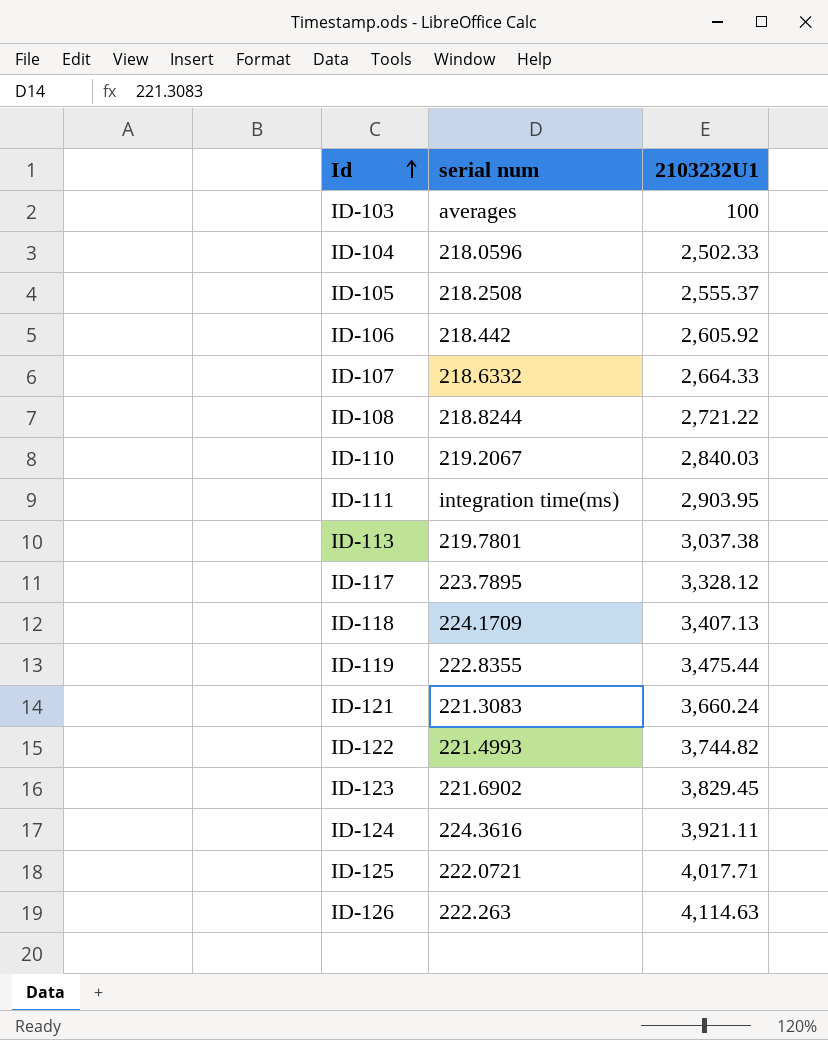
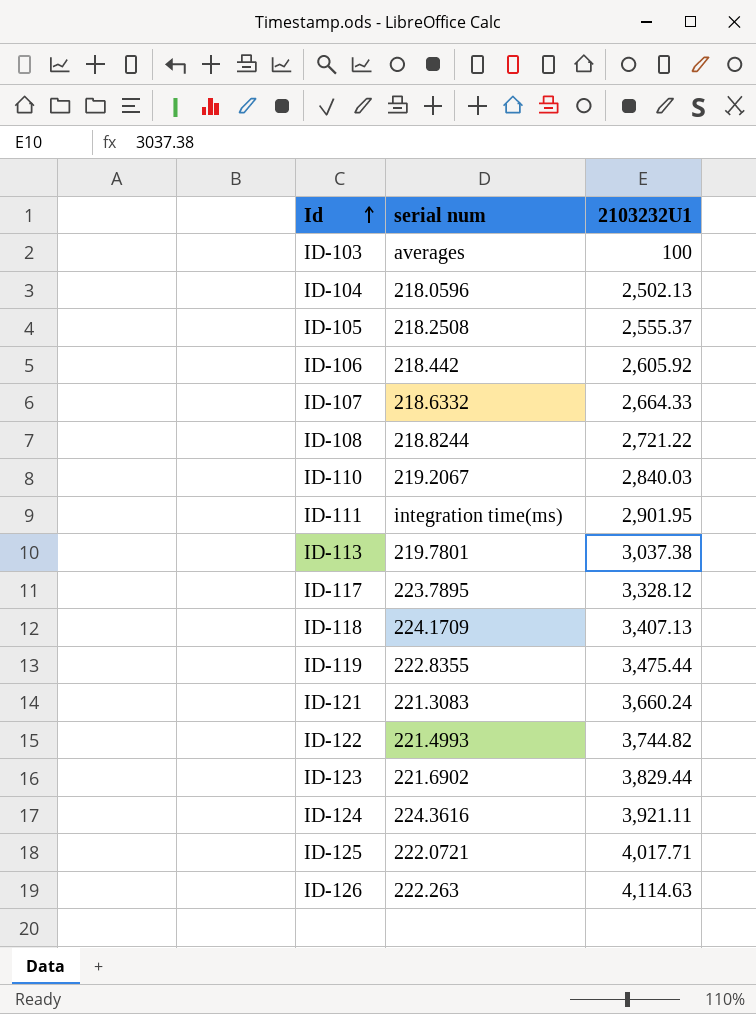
ID-104 | 2103232U1: 2,502.33 -> 2,502.13
ID-111 | 2103232U1: 2,903.95 -> 2,901.95
ID-123 | 2103232U1: 3,829.45 -> 3,829.44

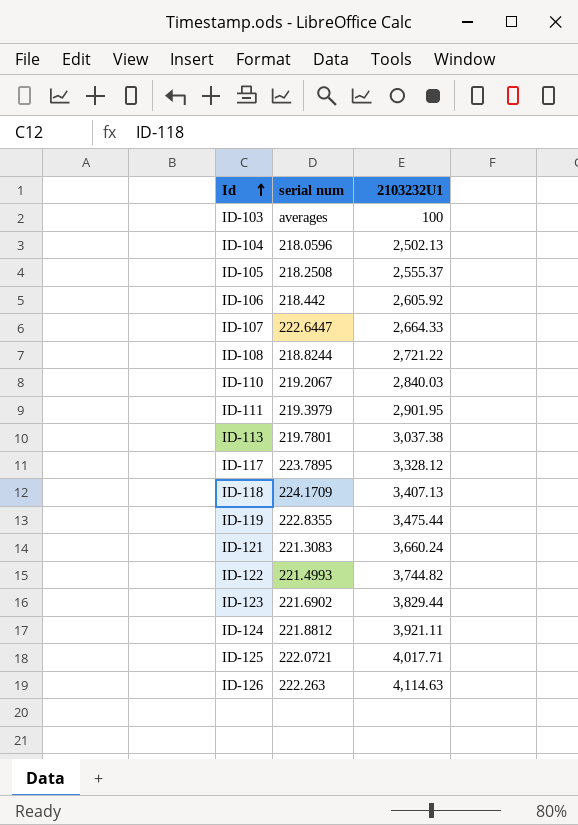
ID-107 | serial num: 218.6332 -> 222.6447
ID-111 | serial num: integration time(ms) -> 219.3979
ID-124 | serial num: 224.3616 -> 221.8812

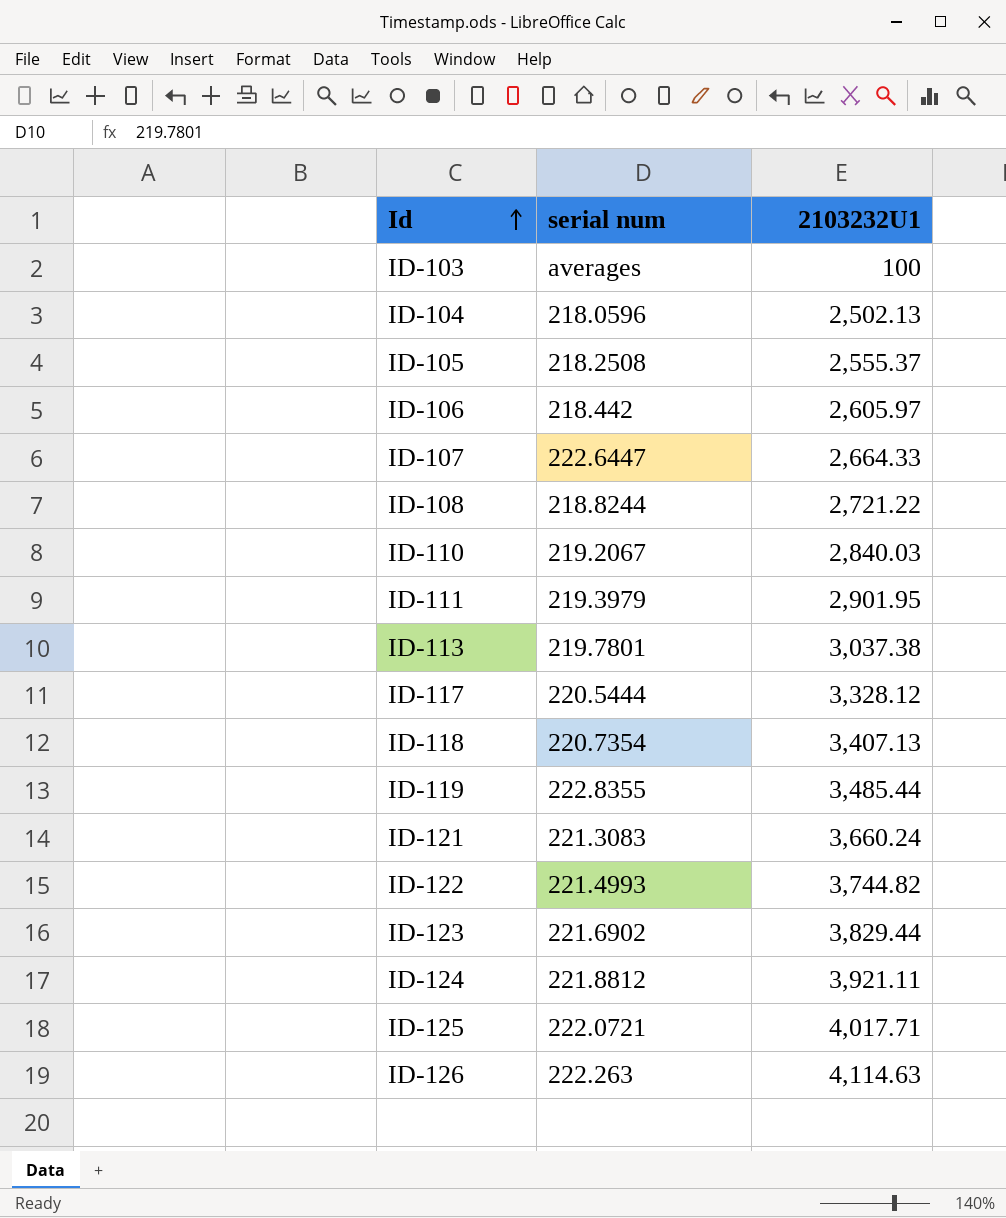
ID-106 | 2103232U1: 2,605.92 -> 2,605.97
ID-117 | serial num: 223.7895 -> 220.5444
ID-118 | serial num: 224.1709 -> 220.7354
ID-119 | 2103232U1: 3,475.44 -> 3,485.44

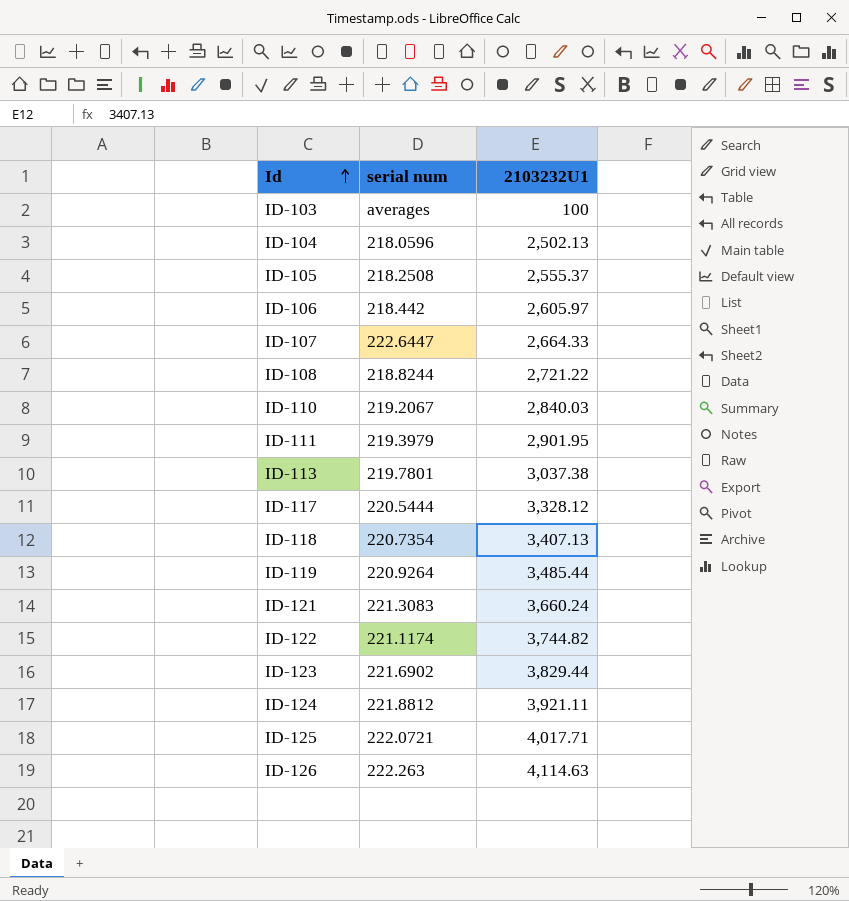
ID-119 | serial num: 222.8355 -> 220.9264
ID-122 | serial num: 221.4993 -> 221.1174

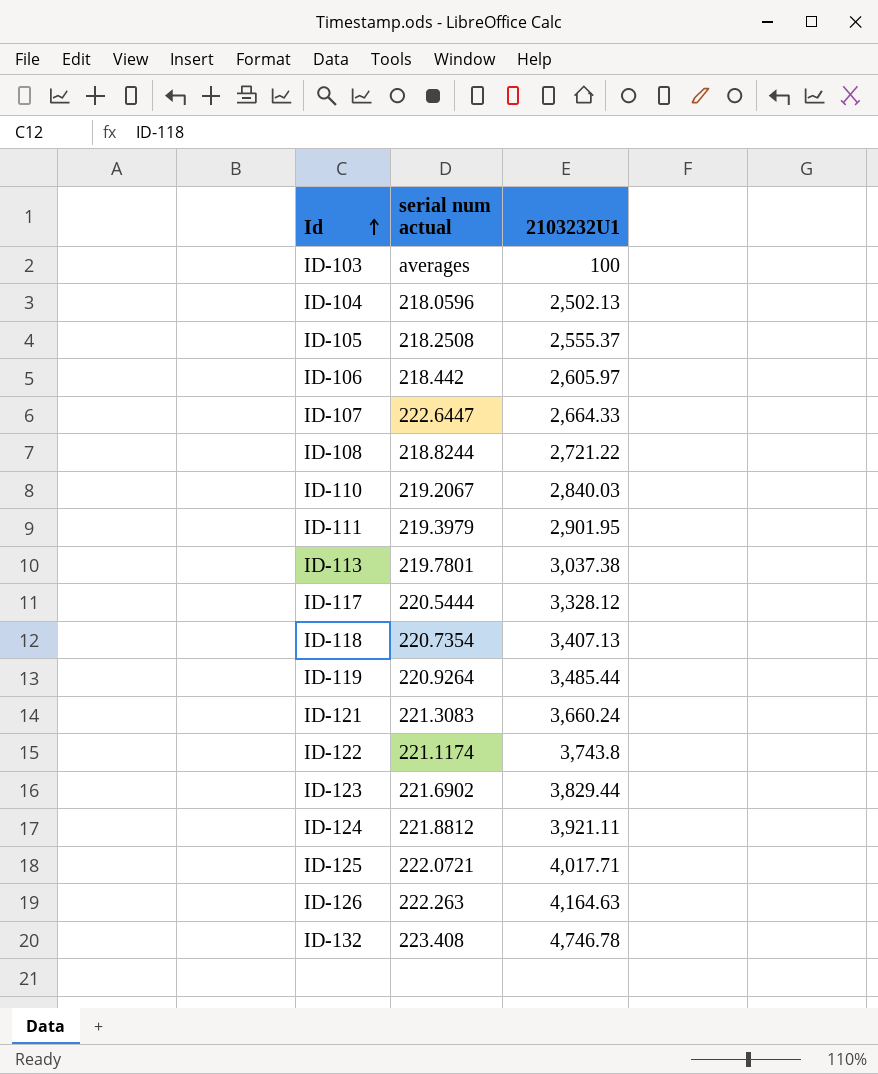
column name: serial num -> serial num actual
ID-122 | 2103232U1: 3,744.82 -> 3,743.8
ID-126 | 2103232U1: 4,114.63 -> 4,164.63
row ID-132: none -> 223.408 | 4,746.78

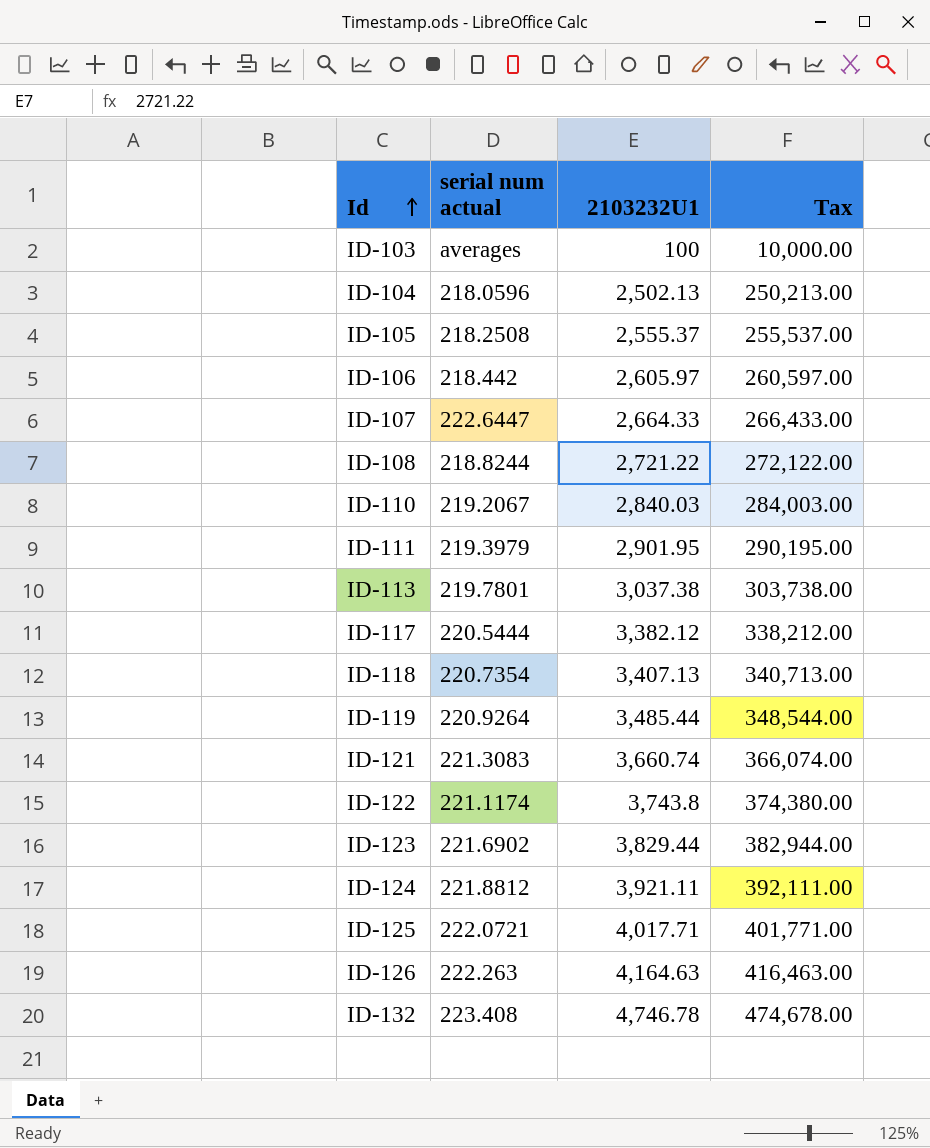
column Tax | formula: none -> [2103232U1] * 100
ID-117 | 2103232U1: 3,328.12 -> 3,382.12
ID-121 | 2103232U1: 3,660.24 -> 3,660.74

